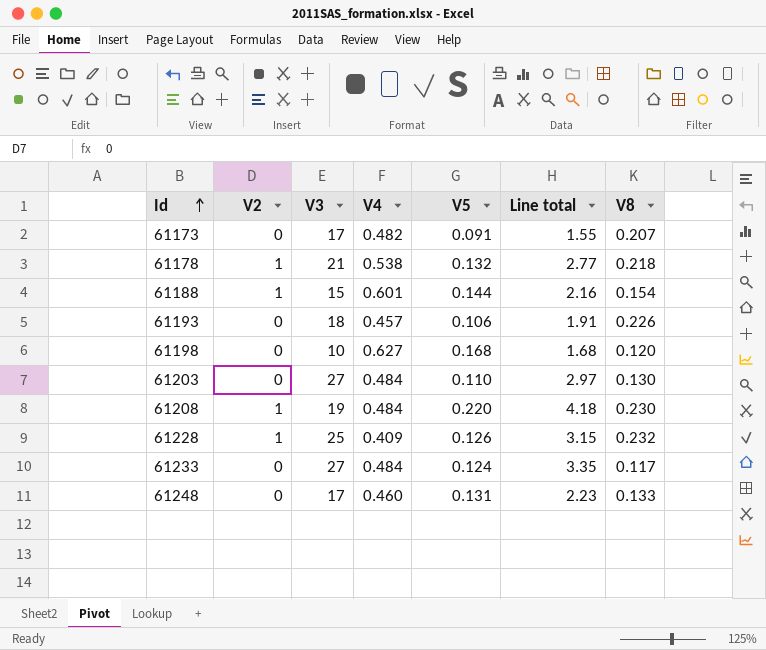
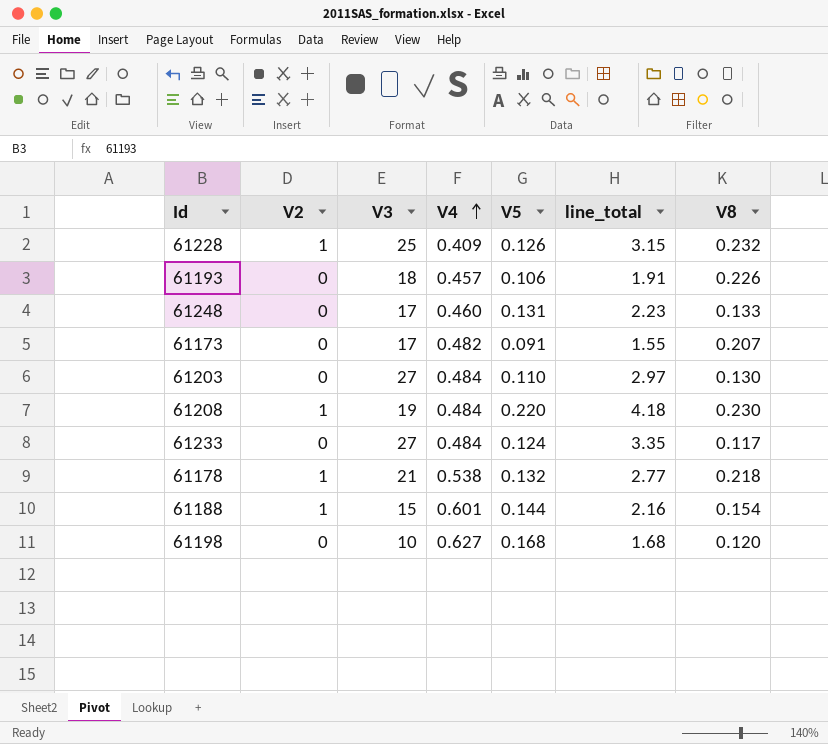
row order: Id ascending -> V4 ascending
column name: Line total -> line_total

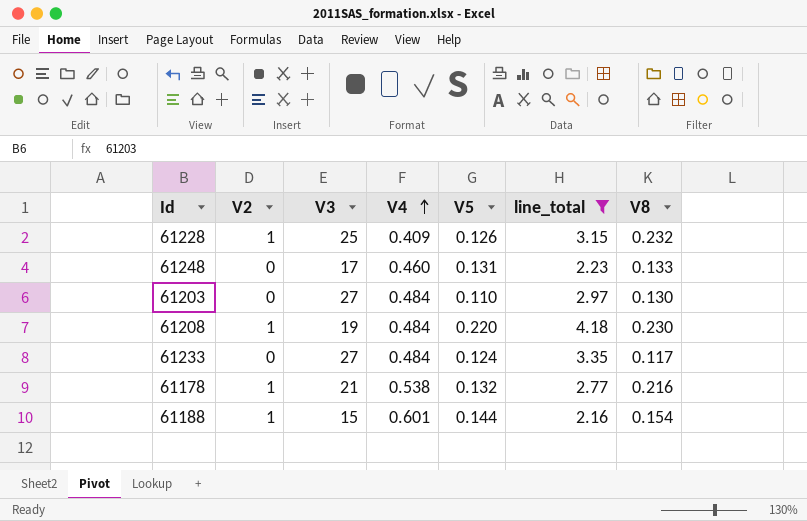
filter: none -> line_total >= 2.16
61178 | V8: 0.218 -> 0.216

